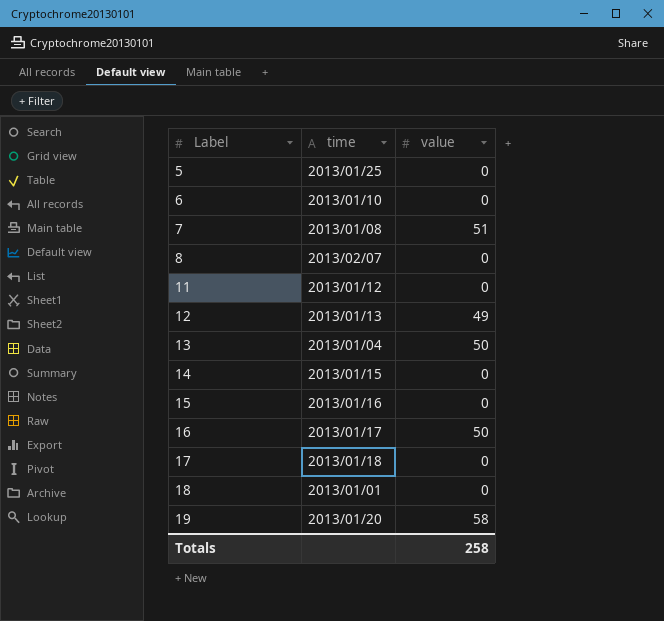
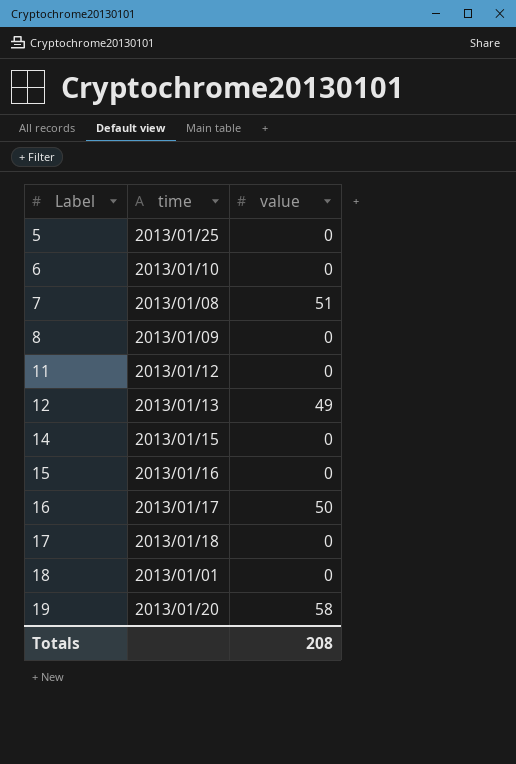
row 13: 2013/01/04 | 50 -> none
8 | time: 2013/02/07 -> 2013/01/09
Totals | value: 258 -> 208

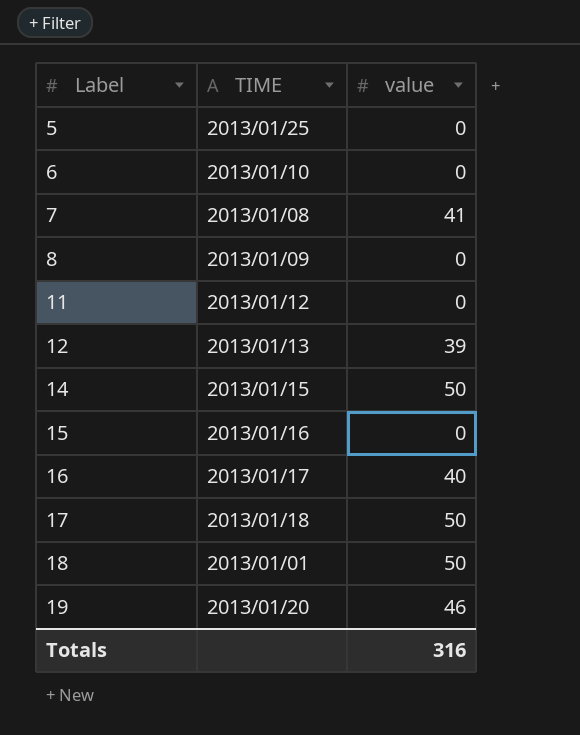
column name: time -> TIME
7 | value: 51 -> 41
12 | value: 49 -> 39
14 | value: 0 -> 50
16 | value: 50 -> 40
17 | value: 0 -> 50
18 | value: 0 -> 50
19 | value: 58 -> 46
Totals | value: 208 -> 316

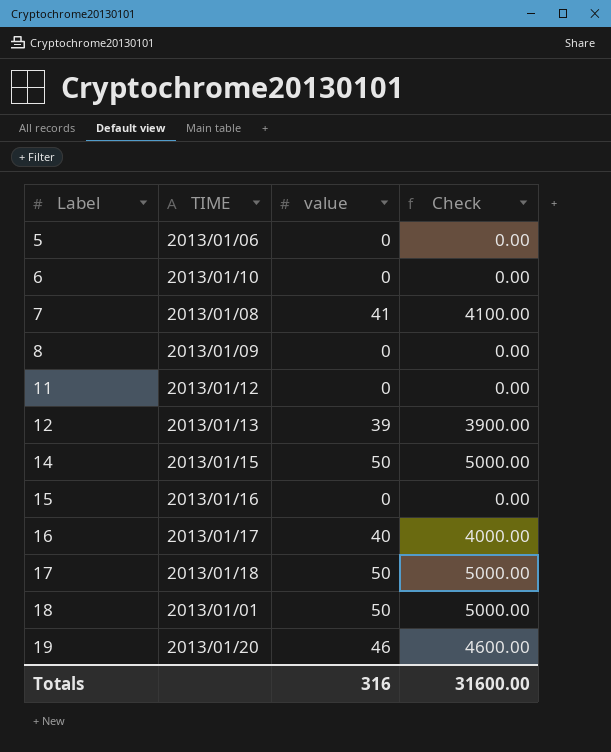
column Check | formula: none -> [value] * 100
5 | TIME: 2013/01/25 -> 2013/01/06

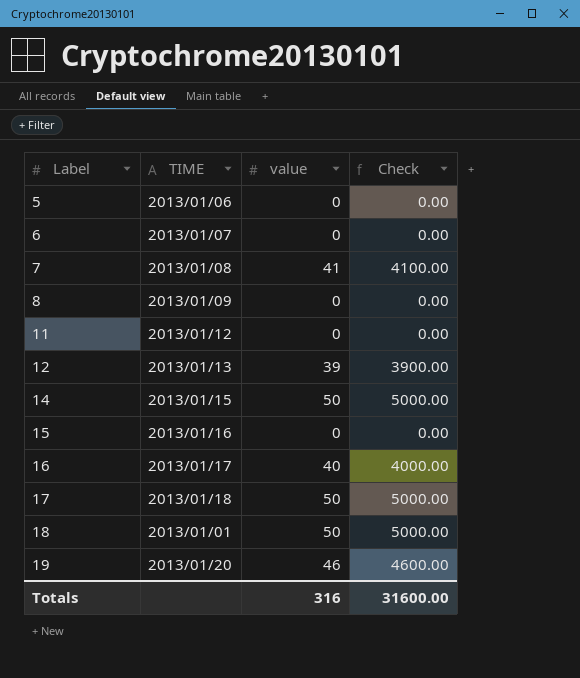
6 | TIME: 2013/01/10 -> 2013/01/07

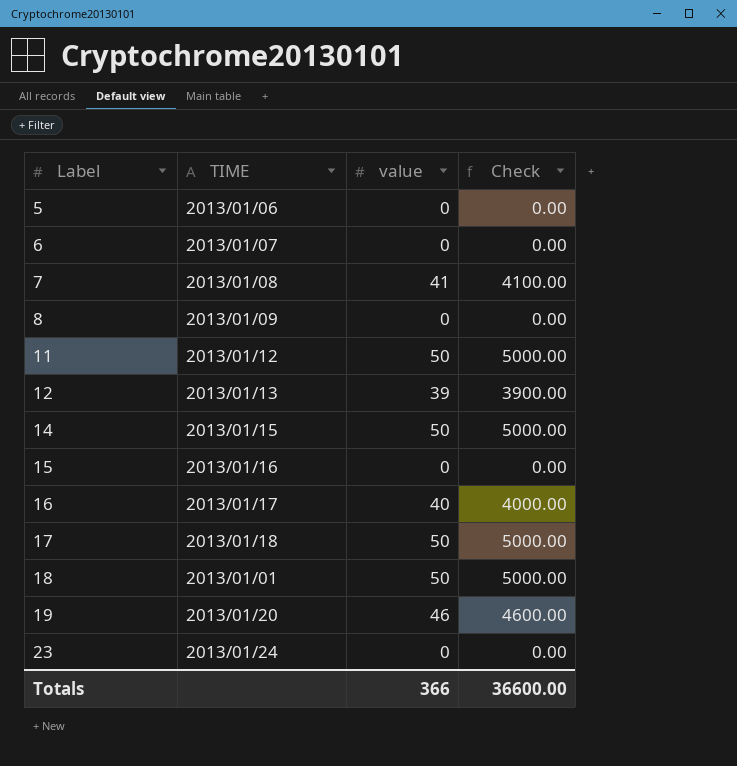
11 | value: 0 -> 50
11 | Check: 0.00 -> 5000.00
row 23: none -> 2013/01/24 | 0 | 0.00
Totals | value: 316 -> 366
Totals | Check: 31600.00 -> 36600.00

